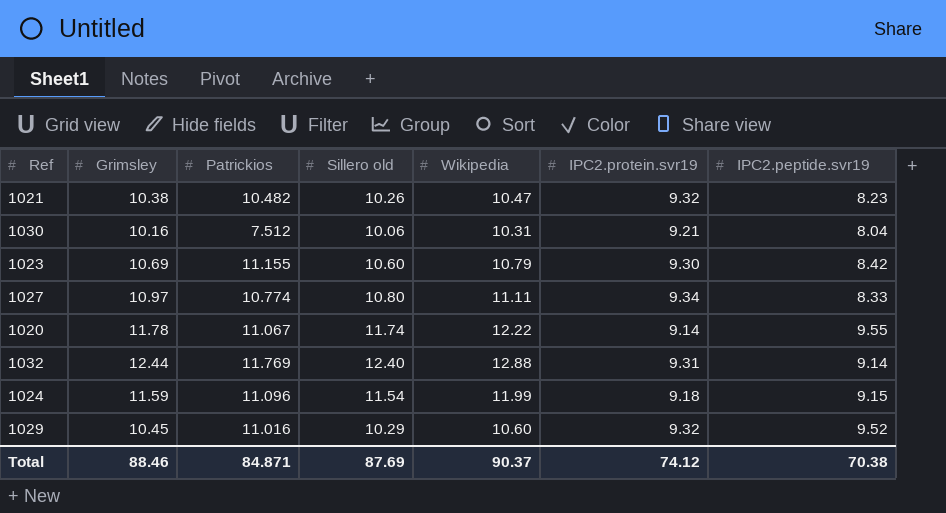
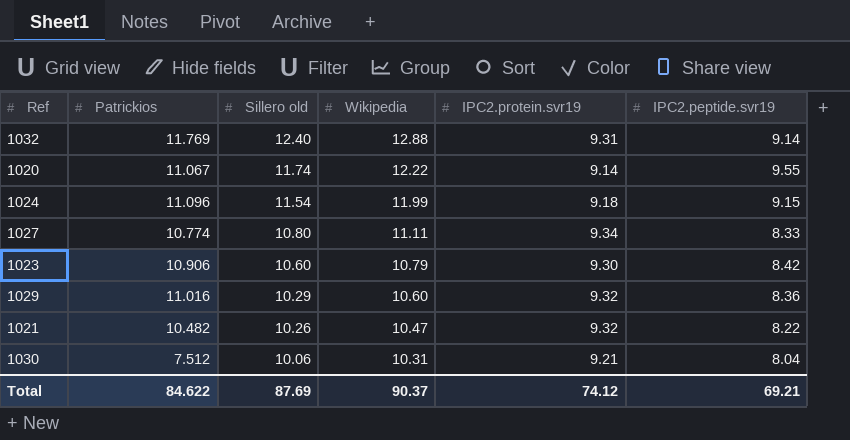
row order: none -> Sillero old descending
column Grimsley | position: 2 -> none
1023 | Patrickios: 11.155 -> 10.906
1029 | IPC2.peptide.svr19: 9.52 -> 8.36
1021 | IPC2.peptide.svr19: 8.23 -> 8.22
Total | Patrickios: 84.871 -> 84.622
Total | IPC2.peptide.svr19: 70.38 -> 69.21

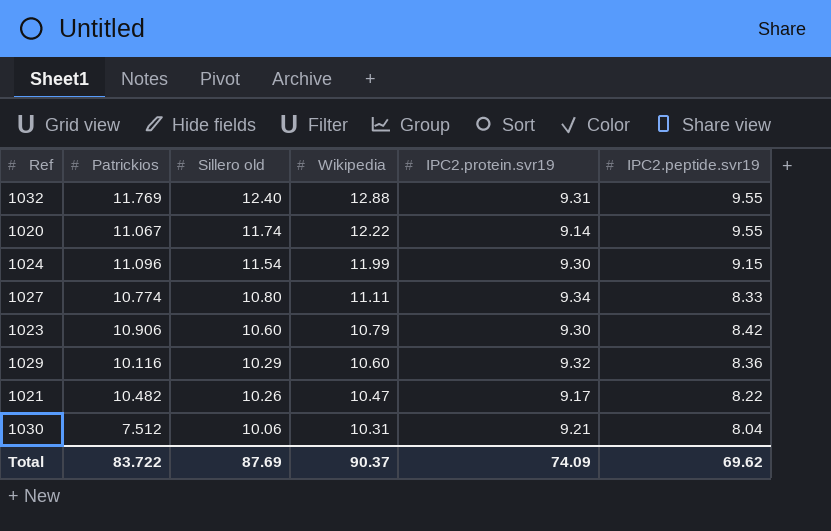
1032 | IPC2.peptide.svr19: 9.14 -> 9.55
1024 | IPC2.protein.svr19: 9.18 -> 9.30
1029 | Patrickios: 11.016 -> 10.116
1021 | IPC2.protein.svr19: 9.32 -> 9.17
Total | Patrickios: 84.622 -> 83.722
Total | IPC2.protein.svr19: 74.12 -> 74.09
Total | IPC2.peptide.svr19: 69.21 -> 69.62

